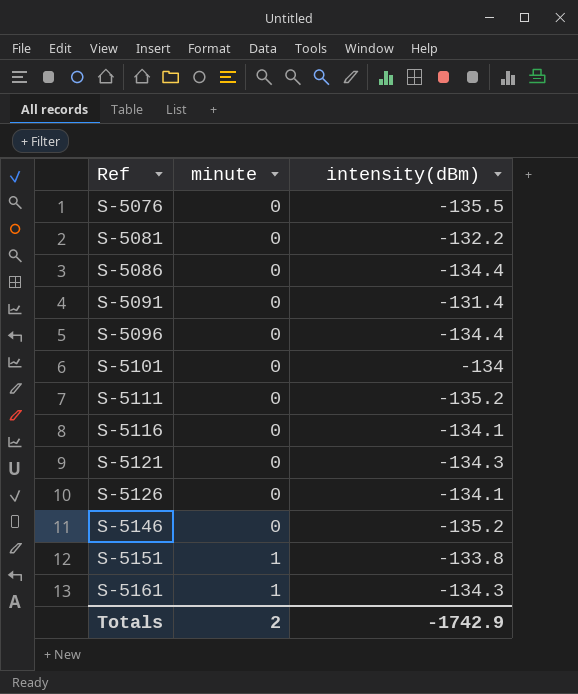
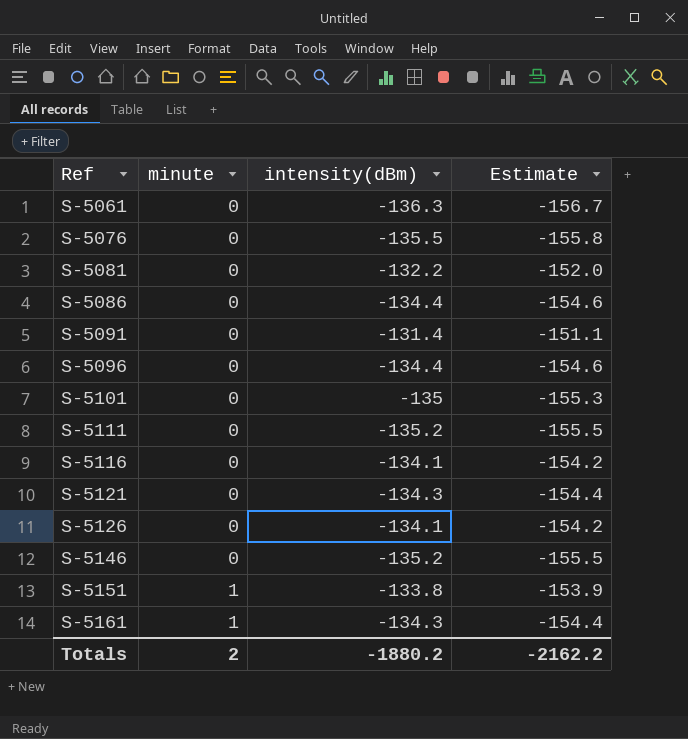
column Estimate | formula: none -> [intensity(dBm)] * 1.15
row S-5061: none -> 0 | -136.3 | -156.7
S-5101 | intensity(dBm): -134 -> -135
Totals | intensity(dBm): -1742.9 -> -1880.2

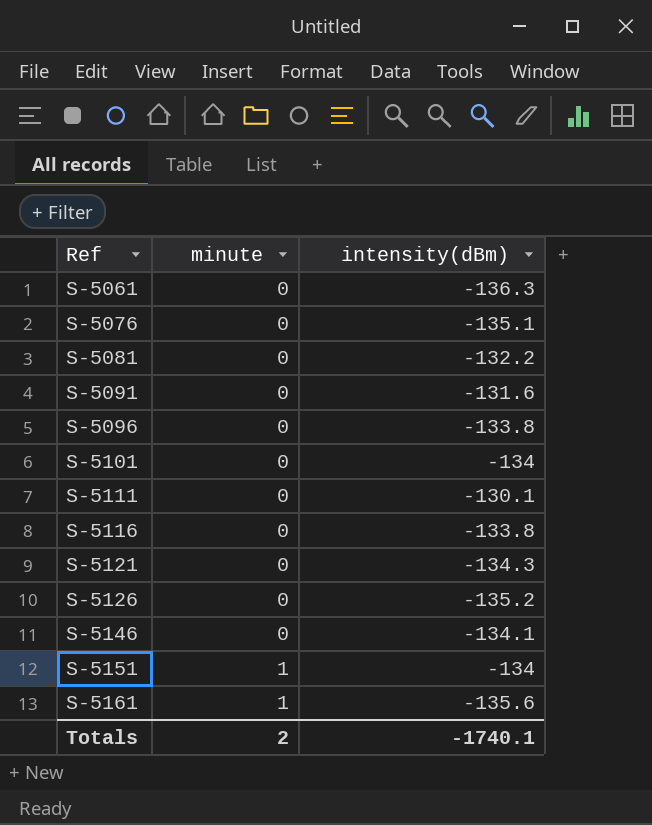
column Estimate | formula: [intensity(dBm)] * 1.15 -> none
row S-5086: 0 | -134.4 | -154.6 -> none
S-5076 | intensity(dBm): -135.5 -> -135.1
S-5091 | intensity(dBm): -131.4 -> -131.6
S-5096 | intensity(dBm): -134.4 -> -133.8
S-5101 | intensity(dBm): -135 -> -134
S-5111 | intensity(dBm): -135.2 -> -130.1
S-5116 | intensity(dBm): -134.1 -> -133.8
S-5126 | intensity(dBm): -134.1 -> -135.2
S-5146 | intensity(dBm): -135.2 -> -134.1
S-5151 | intensity(dBm): -133.8 -> -134
S-5161 | intensity(dBm): -134.3 -> -135.6
Totals | intensity(dBm): -1880.2 -> -1740.1

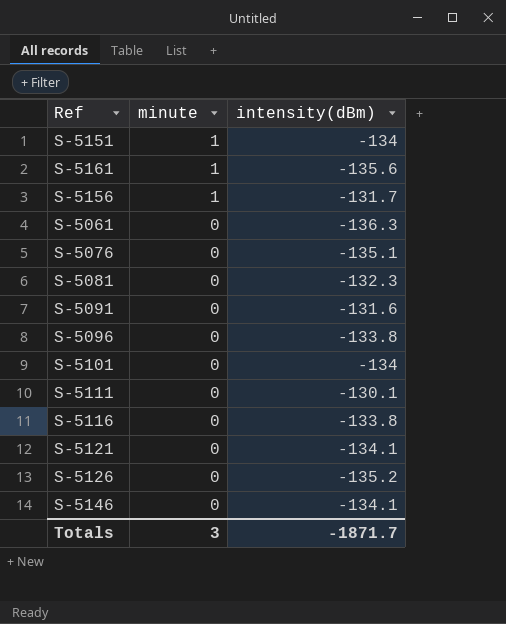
row order: Ref ascending -> minute descending
row S-5156: none -> 1 | -131.7
S-5081 | intensity(dBm): -132.2 -> -132.3
S-5121 | intensity(dBm): -134.3 -> -134.1
Totals | minute: 2 -> 3
Totals | intensity(dBm): -1740.1 -> -1871.7

